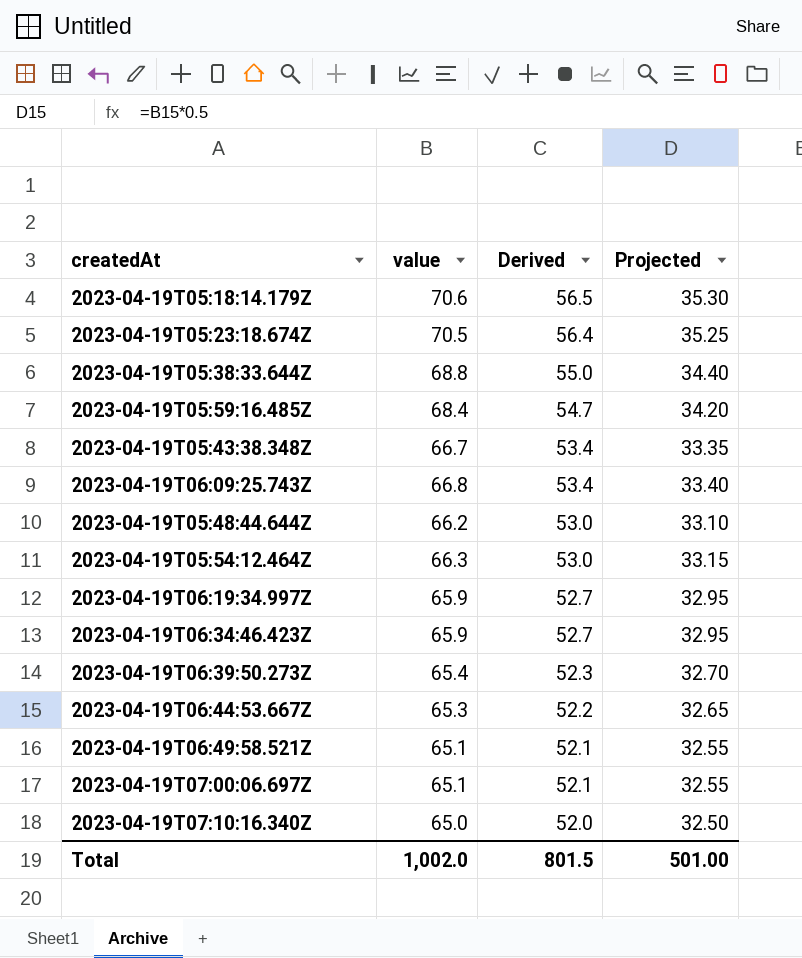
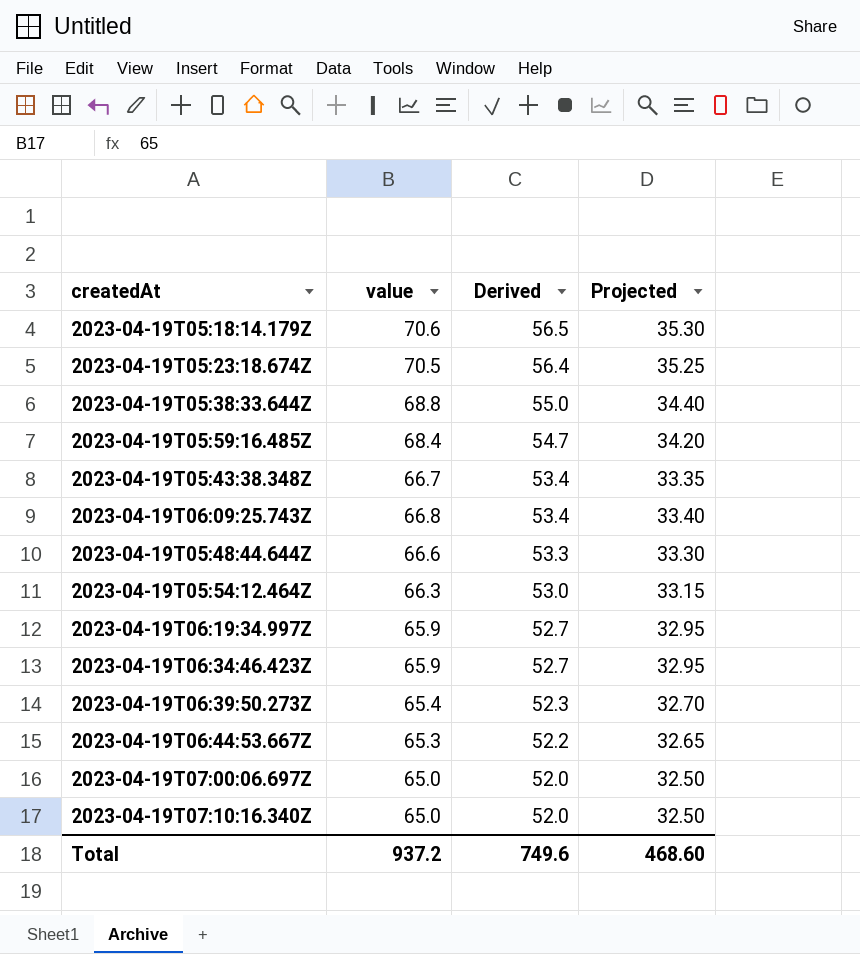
row 2023-04-19T06:49:58.521Z: 65.1 | 52.1 | 32.55 -> none
2023-04-19T05:48:44.644Z | value: 66.2 -> 66.6
2023-04-19T05:48:44.644Z | Derived: 53.0 -> 53.3
2023-04-19T05:48:44.644Z | Projected: 33.10 -> 33.30
2023-04-19T07:00:06.697Z | value: 65.1 -> 65.0
2023-04-19T07:00:06.697Z | Derived: 52.1 -> 52.0
2023-04-19T07:00:06.697Z | Projected: 32.55 -> 32.50
Total | value: 1,002.0 -> 937.2
Total | Derived: 801.5 -> 749.6
Total | Projected: 501.00 -> 468.60

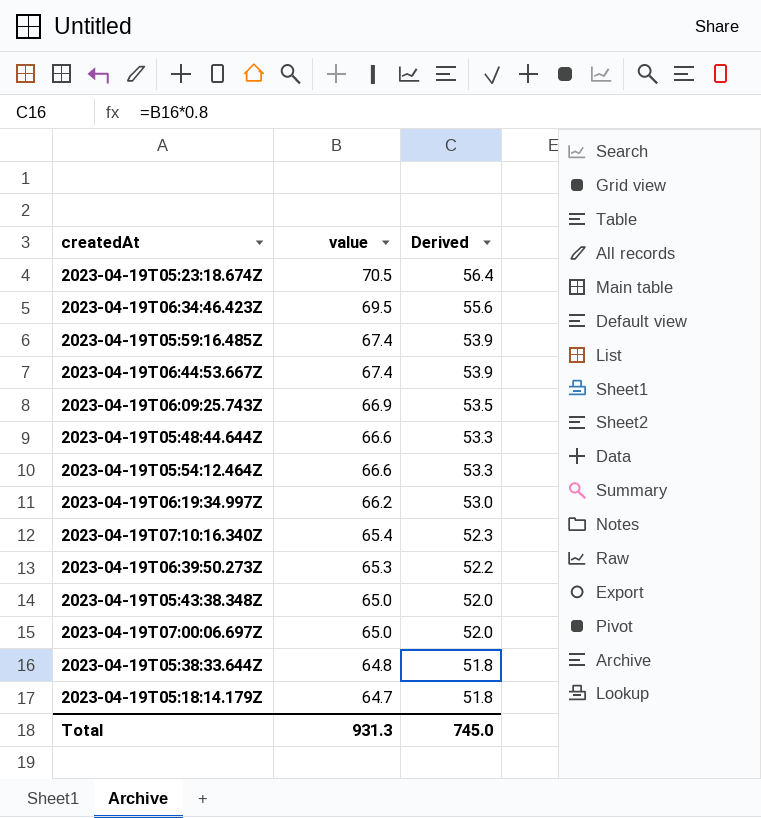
row order: Derived descending -> value descending
column Projected | formula: [value] * 0.5 -> none
2023-04-19T06:34:46.423Z | value: 65.9 -> 69.5
2023-04-19T06:34:46.423Z | Derived: 52.7 -> 55.6
2023-04-19T05:59:16.485Z | value: 68.4 -> 67.4
2023-04-19T05:59:16.485Z | Derived: 54.7 -> 53.9
2023-04-19T06:44:53.667Z | value: 65.3 -> 67.4
2023-04-19T06:44:53.667Z | Derived: 52.2 -> 53.9
2023-04-19T06:09:25.743Z | value: 66.8 -> 66.9
2023-04-19T06:09:25.743Z | Derived: 53.4 -> 53.5
2023-04-19T05:54:12.464Z | value: 66.3 -> 66.6
2023-04-19T05:54:12.464Z | Derived: 53.0 -> 53.3
2023-04-19T06:19:34.997Z | value: 65.9 -> 66.2
2023-04-19T06:19:34.997Z | Derived: 52.7 -> 53.0
2023-04-19T07:10:16.340Z | value: 65.0 -> 65.4
2023-04-19T07:10:16.340Z | Derived: 52.0 -> 52.3
2023-04-19T06:39:50.273Z | value: 65.4 -> 65.3
2023-04-19T06:39:50.273Z | Derived: 52.3 -> 52.2
2023-04-19T05:43:38.348Z | value: 66.7 -> 65.0
2023-04-19T05:43:38.348Z | Derived: 53.4 -> 52.0
2023-04-19T05:38:33.644Z | value: 68.8 -> 64.8
2023-04-19T05:38:33.644Z | Derived: 55.0 -> 51.8
2023-04-19T05:18:14.179Z | value: 70.6 -> 64.7
2023-04-19T05:18:14.179Z | Derived: 56.5 -> 51.8
Total | value: 937.2 -> 931.3
Total | Derived: 749.6 -> 745.0

